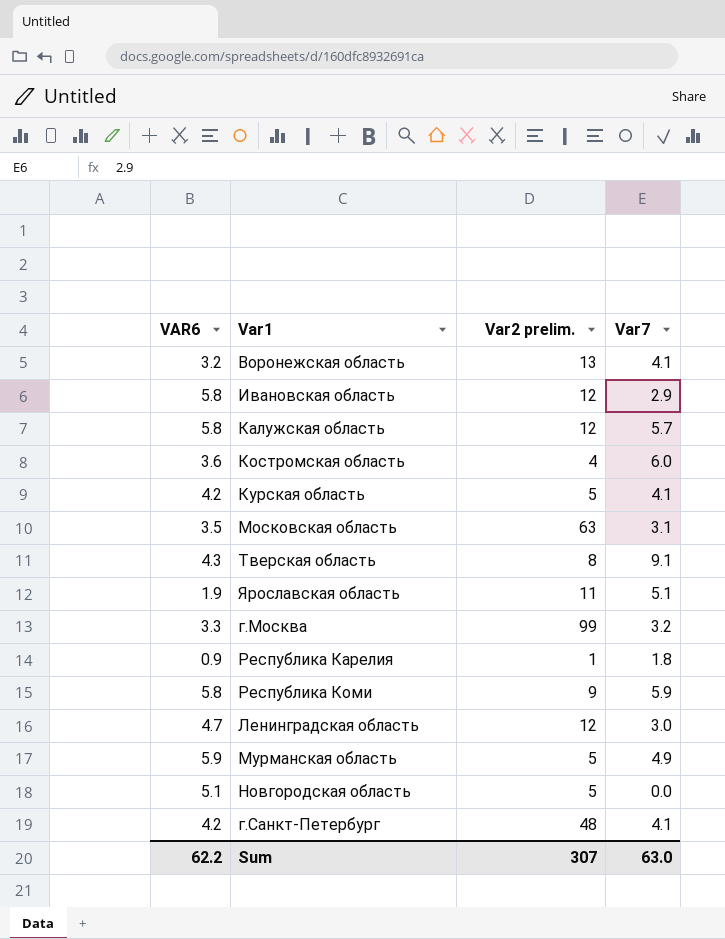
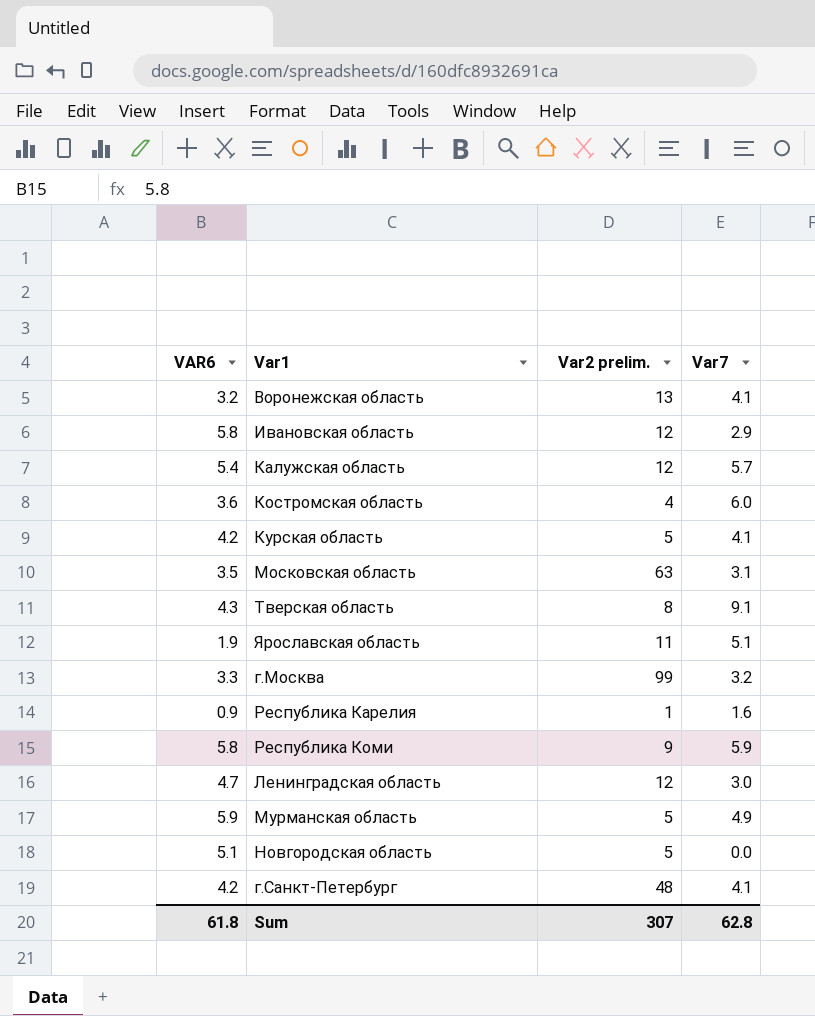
Калужская область | VAR6: 5.8 -> 5.4
Республика Карелия | Var7: 1.8 -> 1.6
Sum | VAR6: 62.2 -> 61.8
Sum | Var7: 63.0 -> 62.8

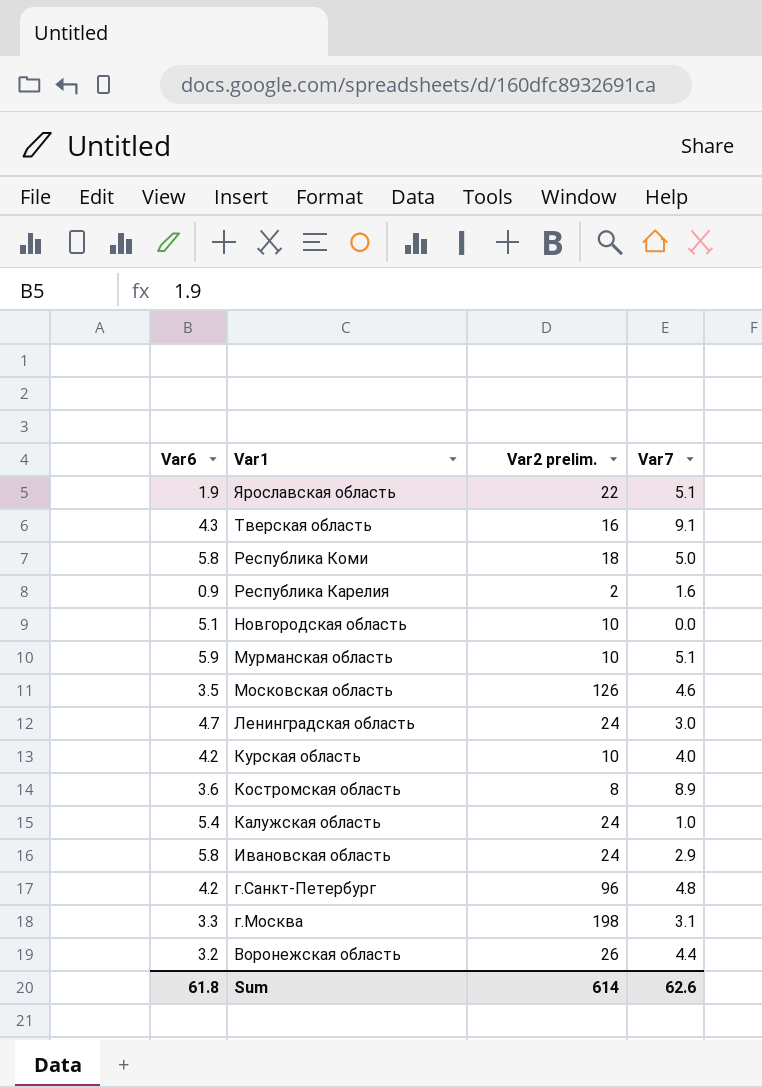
row order: none -> Var1 descending
column name: VAR6 -> Var6
Ярославская область | Var2 prelim.: 11 -> 22
Тверская область | Var2 prelim.: 8 -> 16
Республика Коми | Var2 prelim.: 9 -> 18
Республика Коми | Var7: 5.9 -> 5.0
Республика Карелия | Var2 prelim.: 1 -> 2
Новгородская область | Var2 prelim.: 5 -> 10
Мурманская область | Var2 prelim.: 5 -> 10
Мурманская область | Var7: 4.9 -> 5.1
Московская область | Var2 prelim.: 63 -> 126
Московская область | Var7: 3.1 -> 4.6
Ленинградская область | Var2 prelim.: 12 -> 24
Курская область | Var2 prelim.: 5 -> 10
Курская область | Var7: 4.1 -> 4.0
Костромская область | Var2 prelim.: 4 -> 8
Костромская область | Var7: 6.0 -> 8.9
Калужская область | Var2 prelim.: 12 -> 24
Калужская область | Var7: 5.7 -> 1.0
Ивановская область | Var2 prelim.: 12 -> 24
г.Санкт-Петербург | Var2 prelim.: 48 -> 96
г.Санкт-Петербург | Var7: 4.1 -> 4.8
г.Москва | Var2 prelim.: 99 -> 198
г.Москва | Var7: 3.2 -> 3.1
Воронежская область | Var2 prelim.: 13 -> 26
Воронежская область | Var7: 4.1 -> 4.4
Sum | Var2 prelim.: 307 -> 614
Sum | Var7: 62.8 -> 62.6

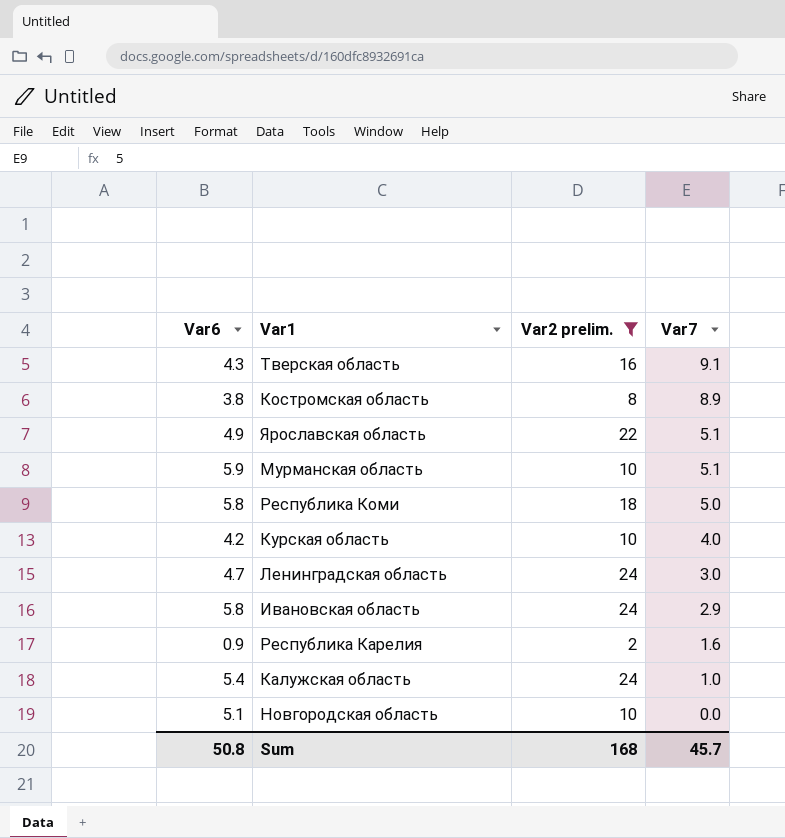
filter: none -> Var2 prelim. <= 24
row order: Var1 descending -> Var7 descending
Костромская область | Var6: 3.6 -> 3.8
Ярославская область | Var6: 1.9 -> 4.9
Sum | Var6: 61.8 -> 50.8
Sum | Var2 prelim.: 614 -> 168
Sum | Var7: 62.6 -> 45.7

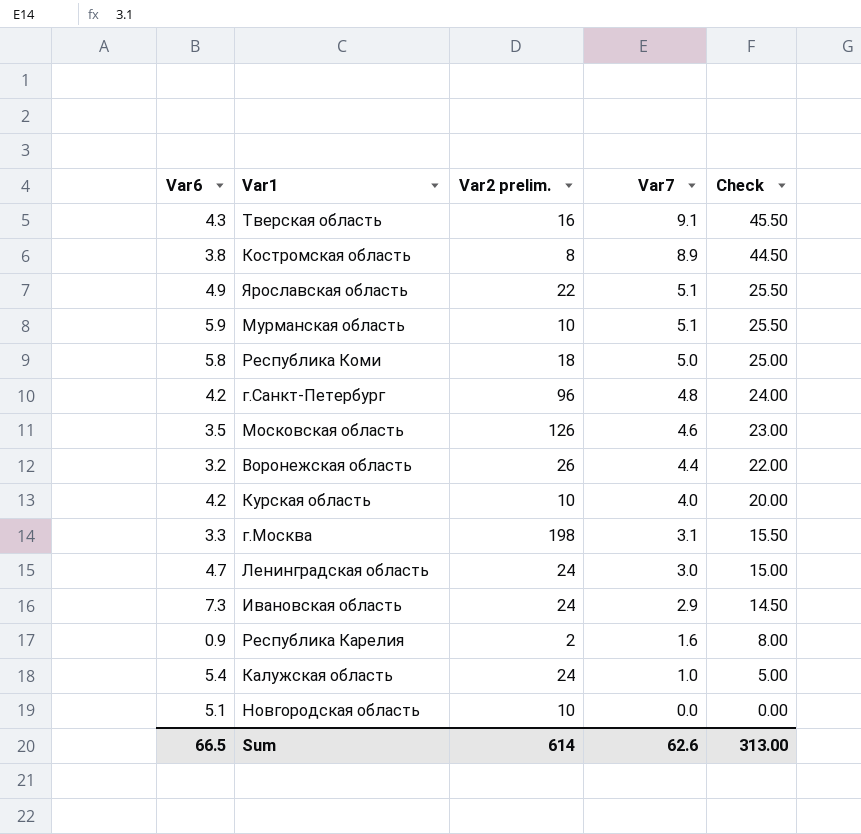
filter: Var2 prelim. <= 24 -> none
column Check | formula: none -> [Var7] * 5
Ивановская область | Var6: 5.8 -> 7.3
Sum | Var6: 50.8 -> 66.5
Sum | Var2 prelim.: 168 -> 614
Sum | Var7: 45.7 -> 62.6

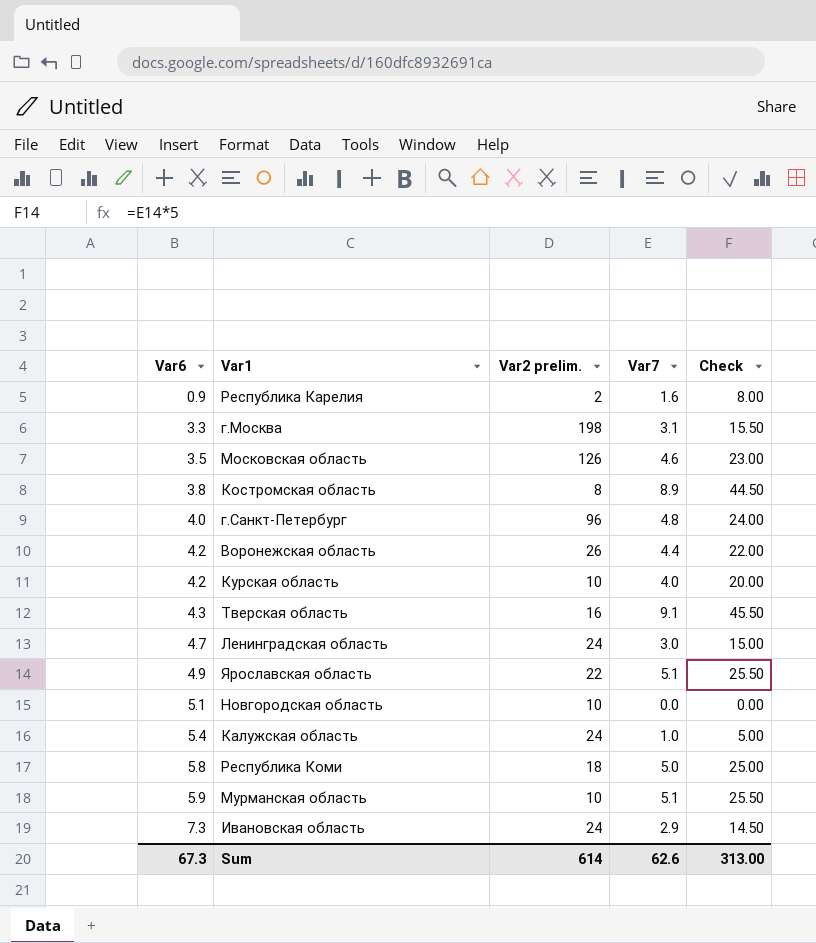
row order: Var7 descending -> Var6 ascending
г.Санкт-Петербург | Var6: 4.2 -> 4.0
Воронежская область | Var6: 3.2 -> 4.2
Sum | Var6: 66.5 -> 67.3

